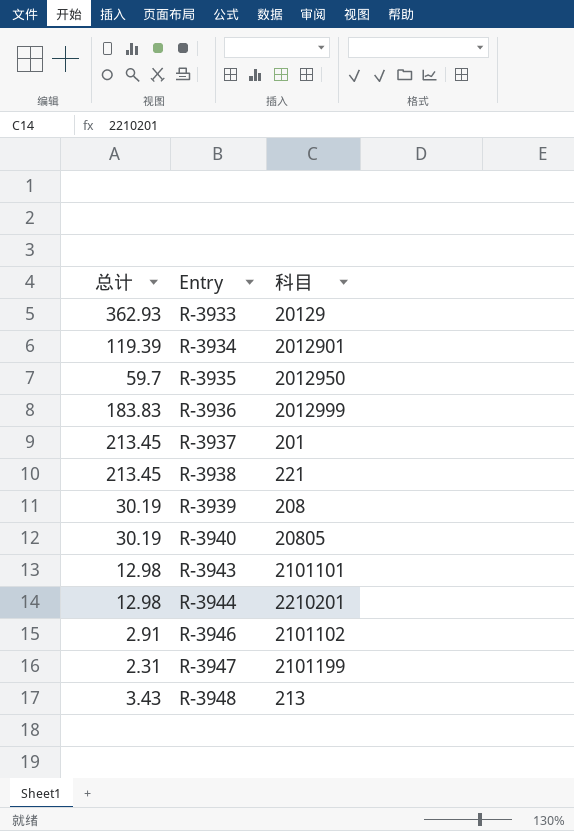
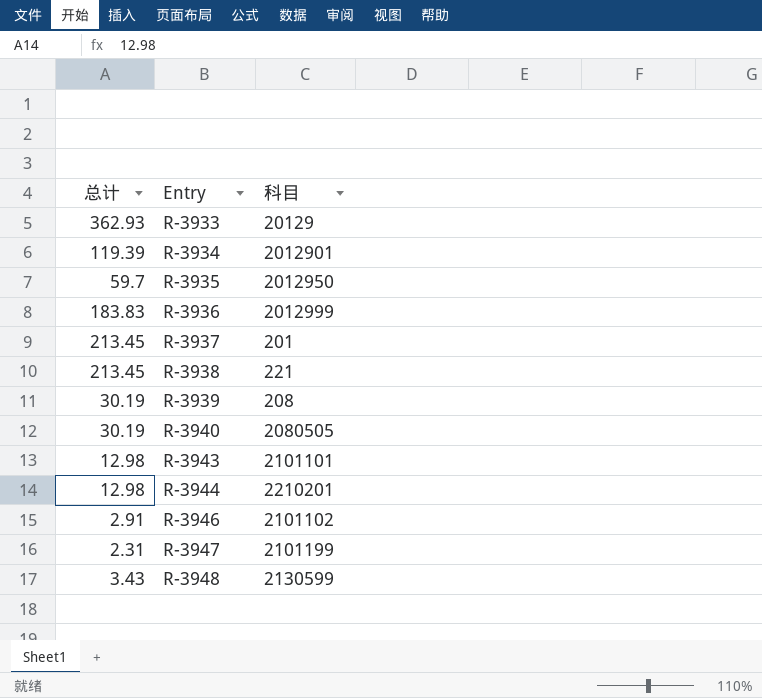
R-3940 | 科目: 20805 -> 2080505
R-3948 | 科目: 213 -> 2130599

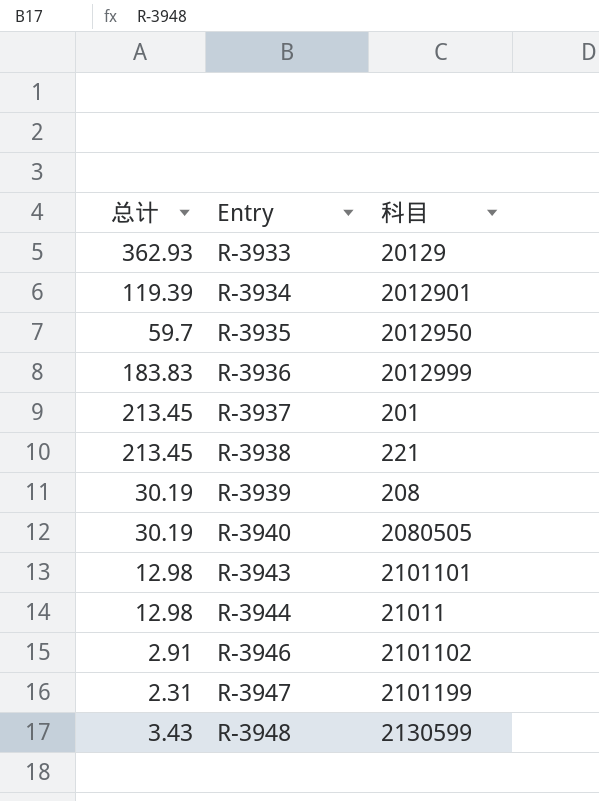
R-3944 | 科目: 2210201 -> 21011

